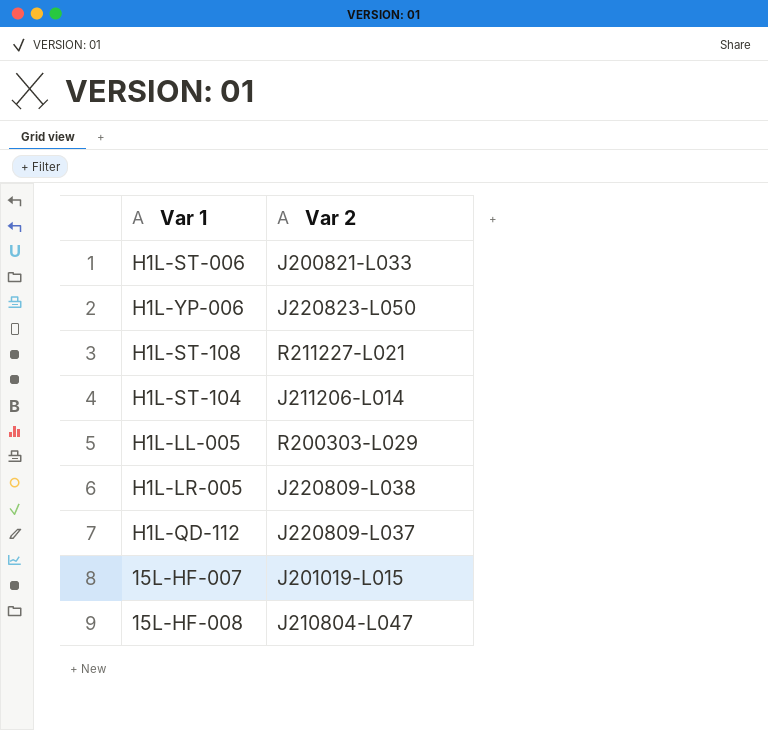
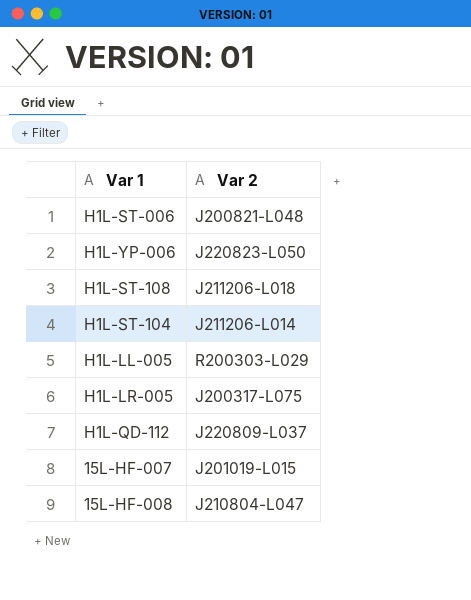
H1L-ST-006 | Var 2: J200821-L033 -> J200821-L048
H1L-ST-108 | Var 2: R211227-L021 -> J211206-L018
H1L-LR-005 | Var 2: J220809-L038 -> J200317-L075

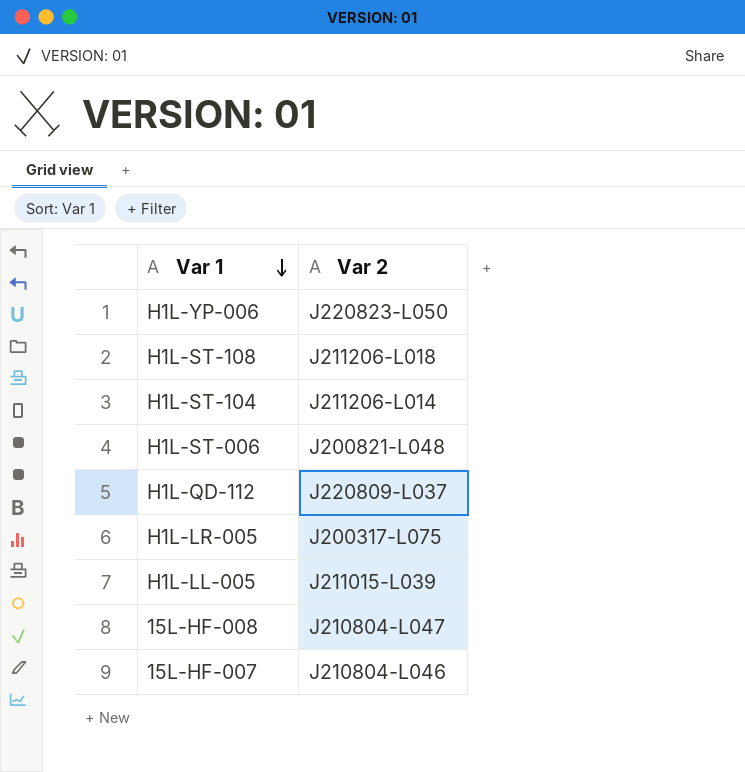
row order: none -> Var 1 descending
H1L-LL-005 | Var 2: R200303-L029 -> J211015-L039
15L-HF-007 | Var 2: J201019-L015 -> J210804-L046

